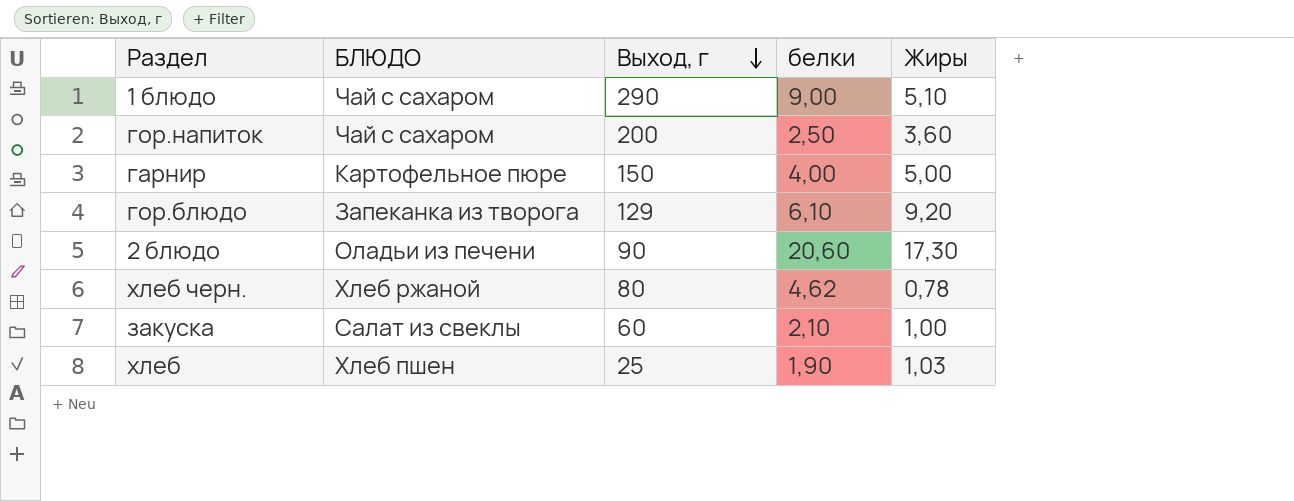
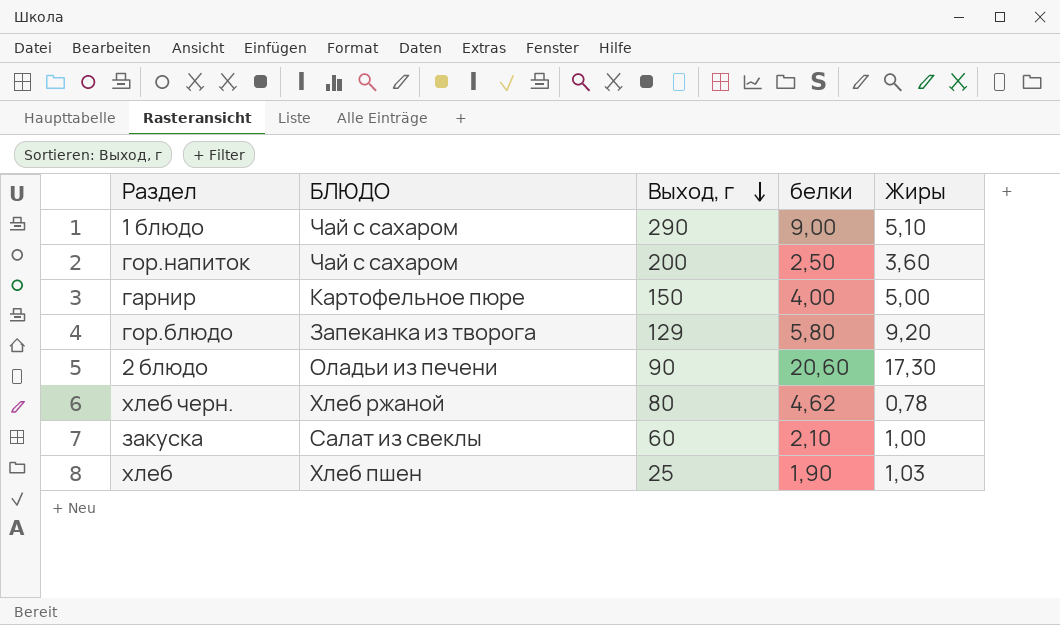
гор.блюдо | белки: 6,10 -> 5,80

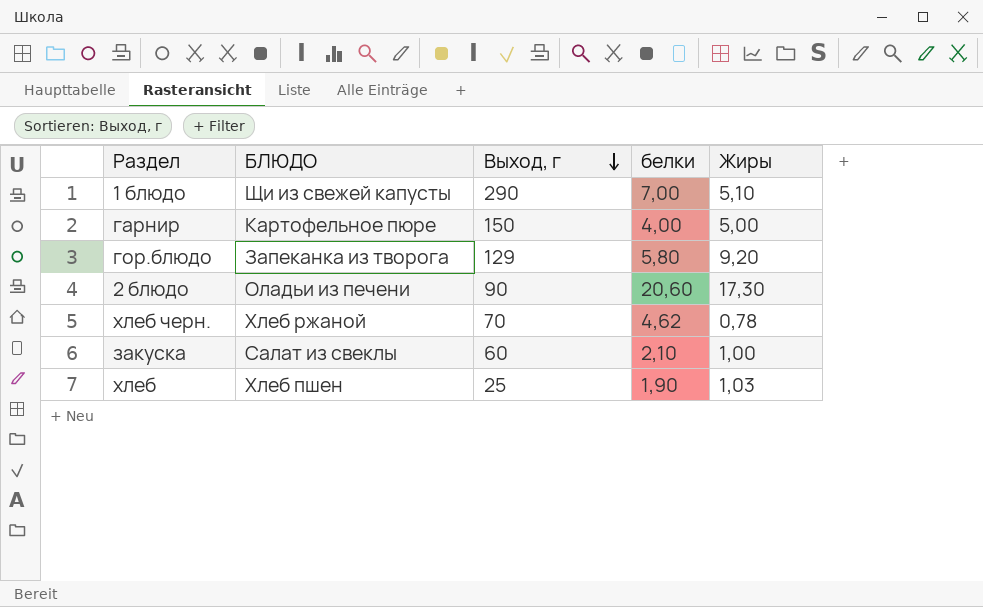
row гор.напиток: Чай с сахаром | 200 | 2,50 | 3,60 -> none
1 блюдо | БЛЮДО: Чай с сахаром -> Щи из свежей капусты
1 блюдо | белки: 9,00 -> 7,00
хлеб черн. | Выход, г: 80 -> 70

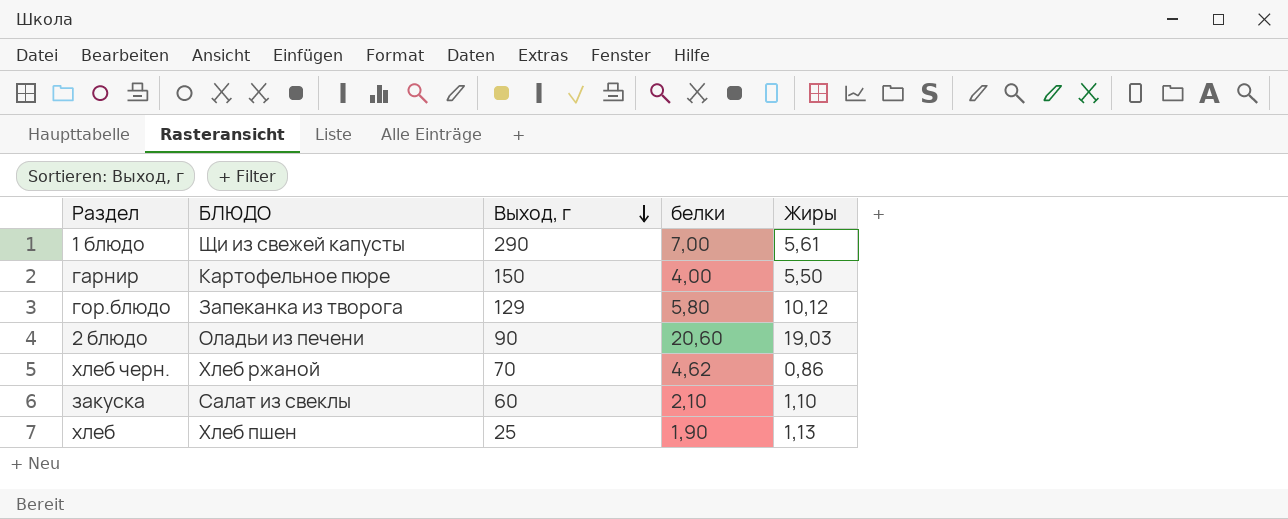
1 блюдо | Жиры: 5,10 -> 5,61
гарнир | Жиры: 5,00 -> 5,50
гор.блюдо | Жиры: 9,20 -> 10,12
2 блюдо | Жиры: 17,30 -> 19,03
хлеб черн. | Жиры: 0,78 -> 0,86
закуска | Жиры: 1,00 -> 1,10
хлеб | Жиры: 1,03 -> 1,13

